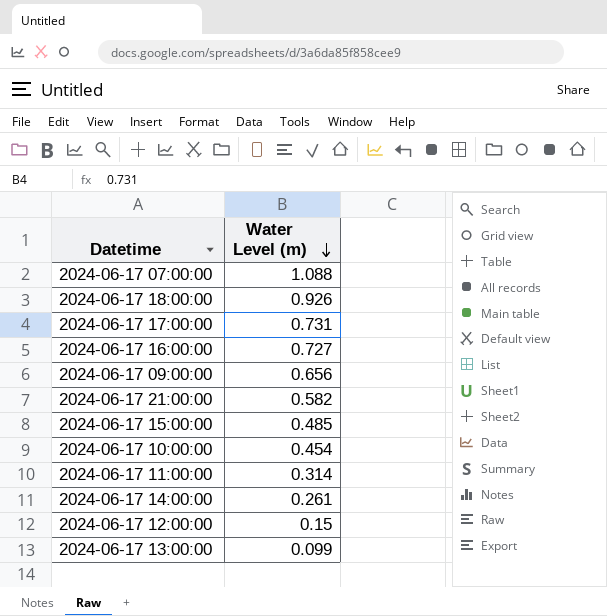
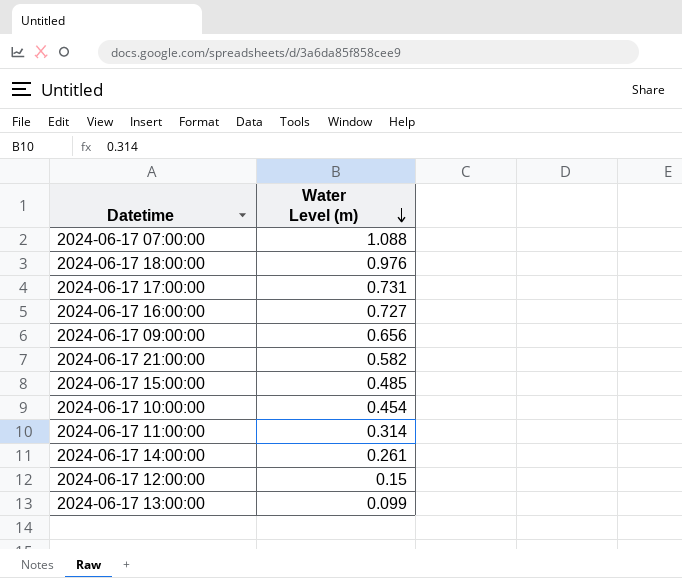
2024-06-17 18:00:00 | Water Level (m): 0.926 -> 0.976

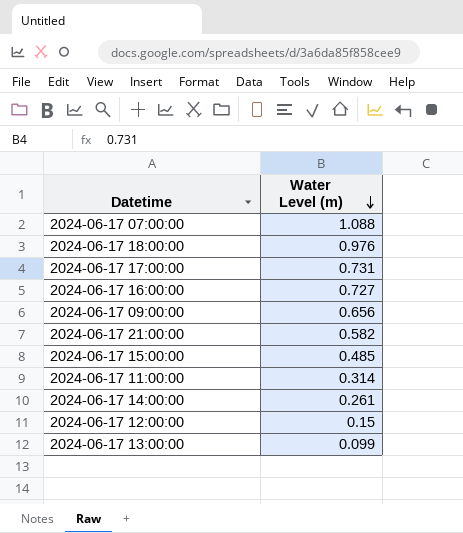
row 2024-06-17 10:00:00: 0.454 -> none

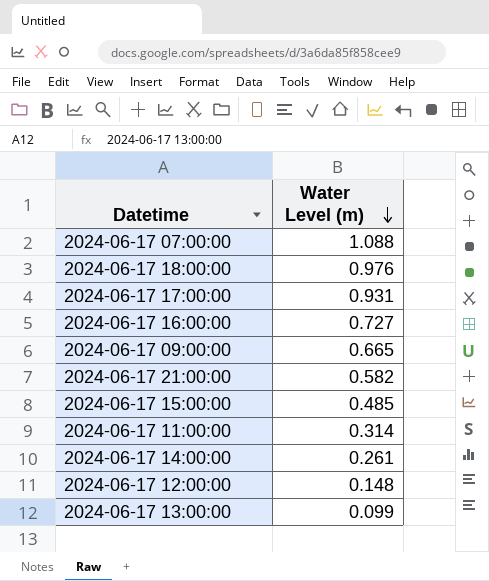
2024-06-17 17:00:00 | Water Level (m): 0.731 -> 0.931
2024-06-17 09:00:00 | Water Level (m): 0.656 -> 0.665
2024-06-17 12:00:00 | Water Level (m): 0.15 -> 0.148

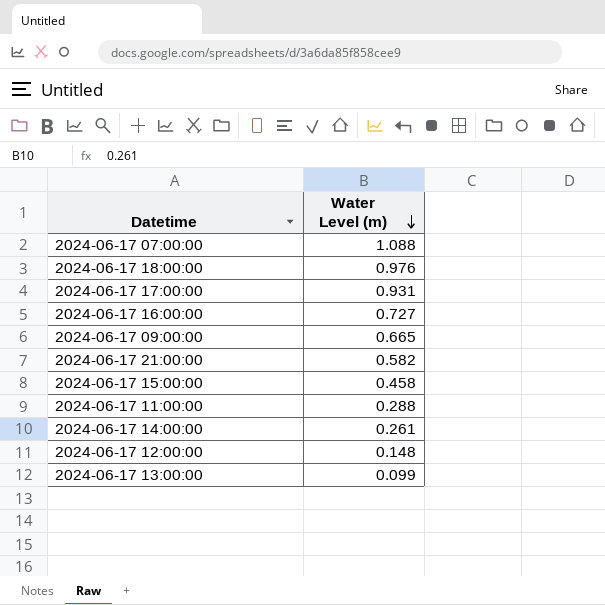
2024-06-17 15:00:00 | Water Level (m): 0.485 -> 0.458
2024-06-17 11:00:00 | Water Level (m): 0.314 -> 0.288

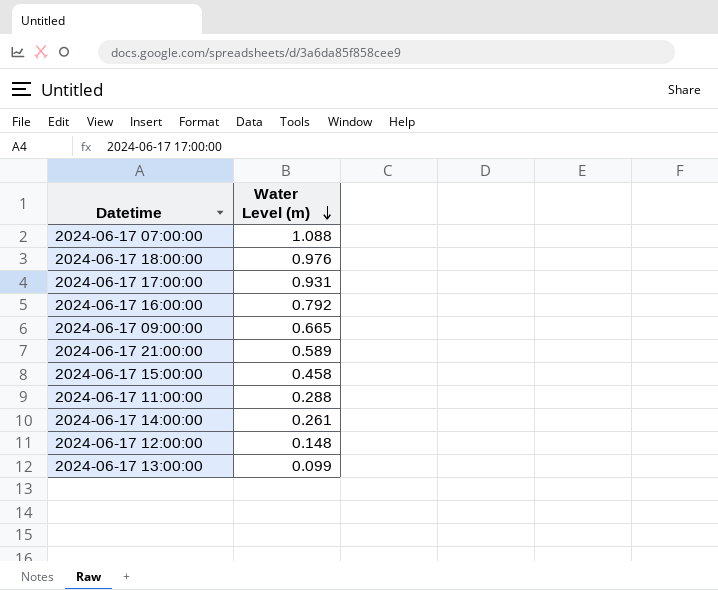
2024-06-17 16:00:00 | Water Level (m): 0.727 -> 0.792
2024-06-17 21:00:00 | Water Level (m): 0.582 -> 0.589

